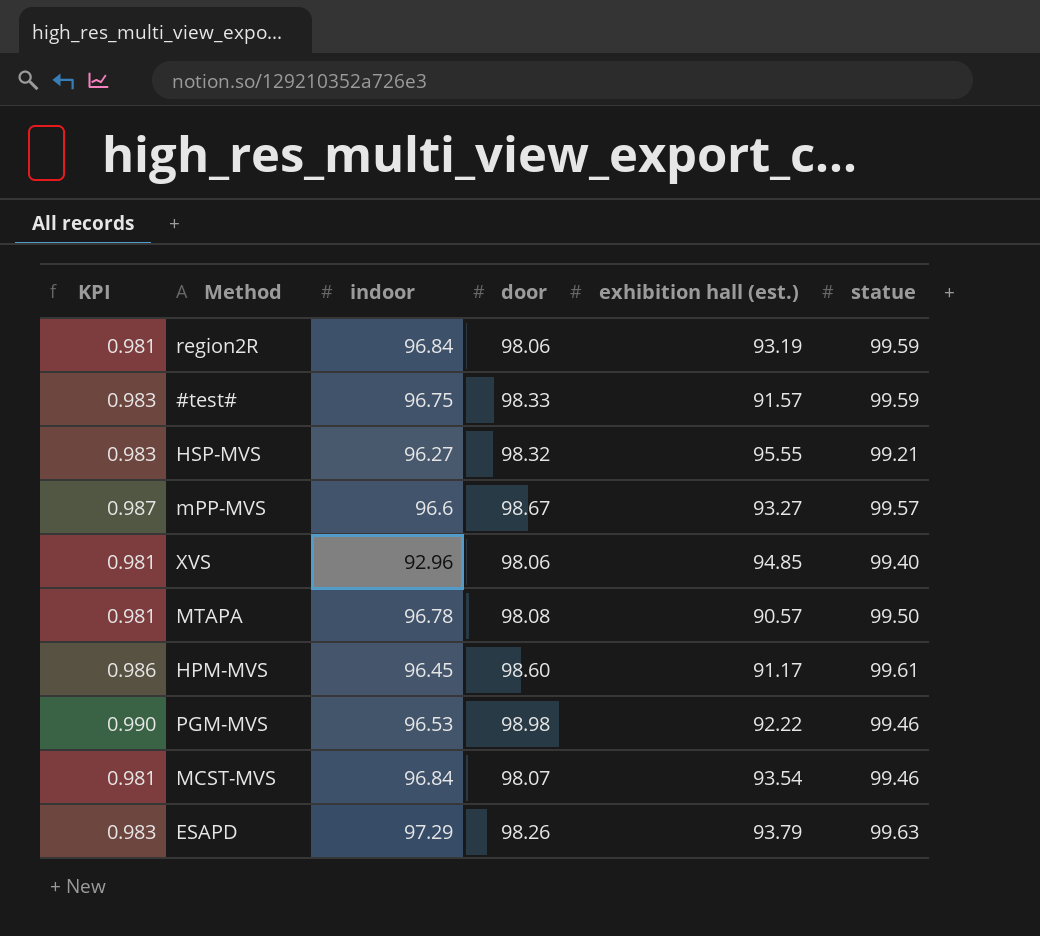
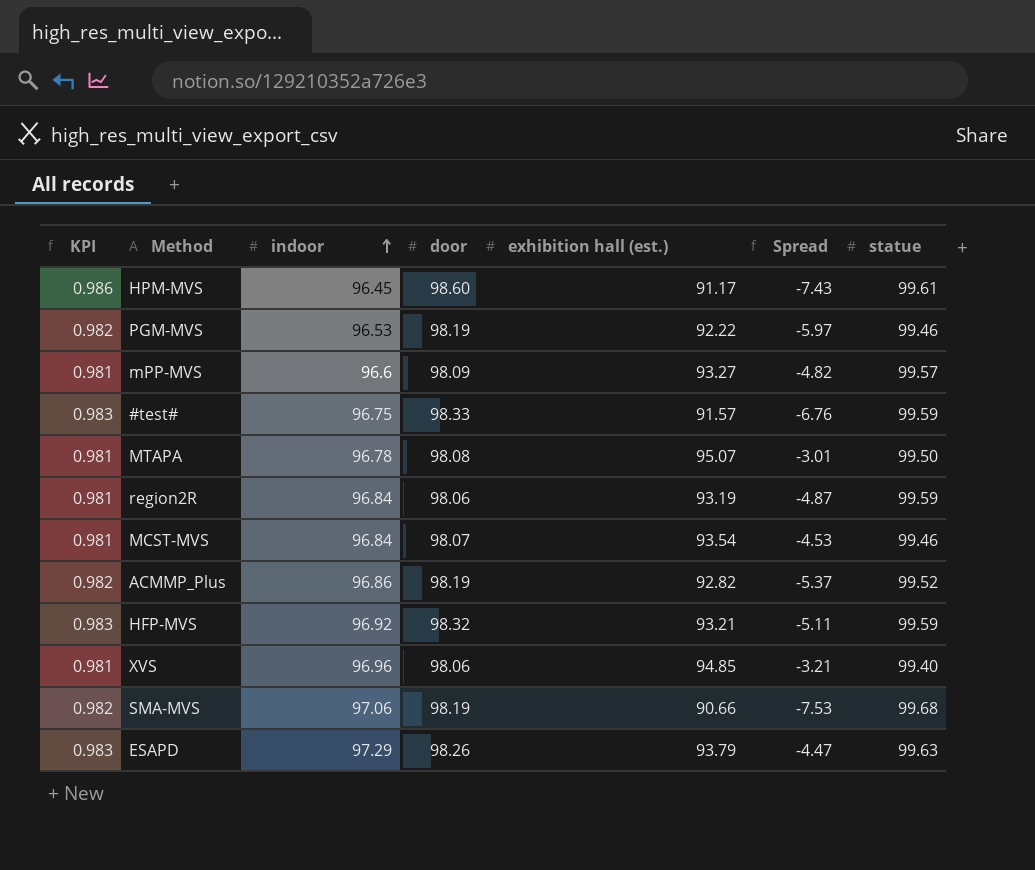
row order: none -> indoor ascending
column Spread | formula: none -> [exhibition hall (est.)] - [door]
row HSP-MVS: 0.983 | 96.27 | 98.32 | 95.55 | 99.21 -> none
PGM-MVS | KPI: 0.990 -> 0.982
PGM-MVS | door: 98.98 -> 98.19
mPP-MVS | KPI: 0.987 -> 0.981
mPP-MVS | door: 98.67 -> 98.09
MTAPA | exhibition hall (est.): 90.57 -> 95.07
row ACMMP_Plus: none -> 0.982 | 96.86 | 98.19 | 92.82 | -5.37 | 99.52
row HFP-MVS: none -> 0.983 | 96.92 | 98.32 | 93.21 | -5.11 | 99.59
XVS | indoor: 92.96 -> 96.96
row SMA-MVS: none -> 0.982 | 97.06 | 98.19 | 90.66 | -7.53 | 99.68

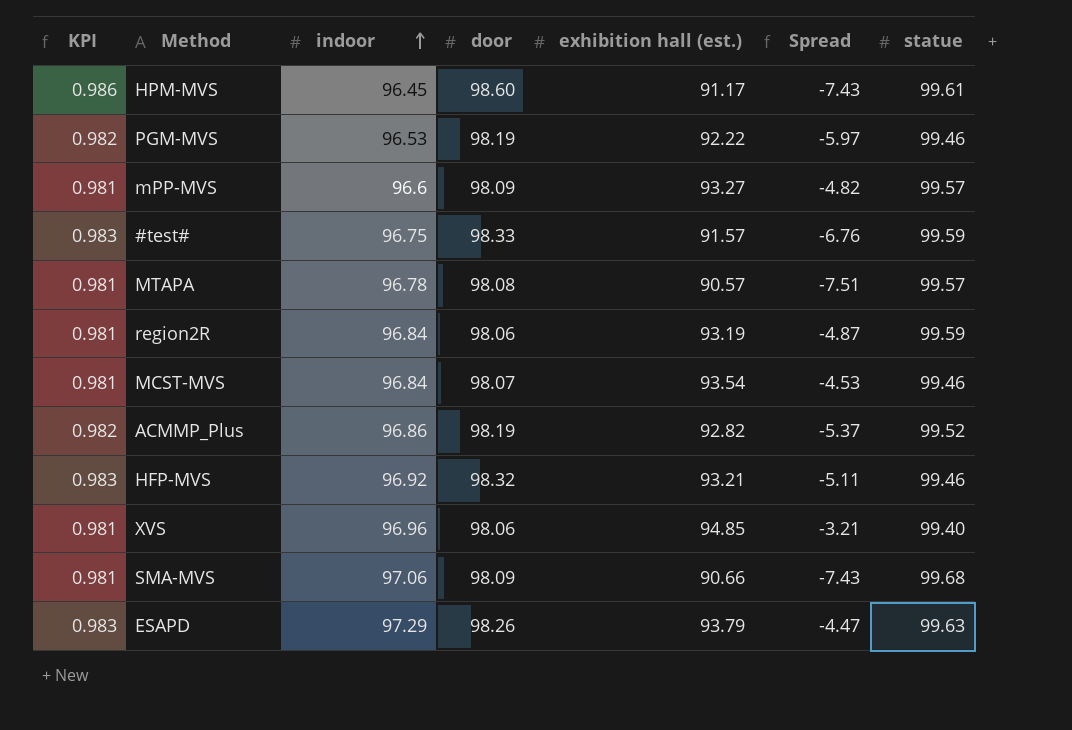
MTAPA | exhibition hall (est.): 95.07 -> 90.57
MTAPA | Spread: -3.01 -> -7.51
MTAPA | statue: 99.50 -> 99.57
HFP-MVS | statue: 99.59 -> 99.46
SMA-MVS | KPI: 0.982 -> 0.981
SMA-MVS | door: 98.19 -> 98.09
SMA-MVS | Spread: -7.53 -> -7.43

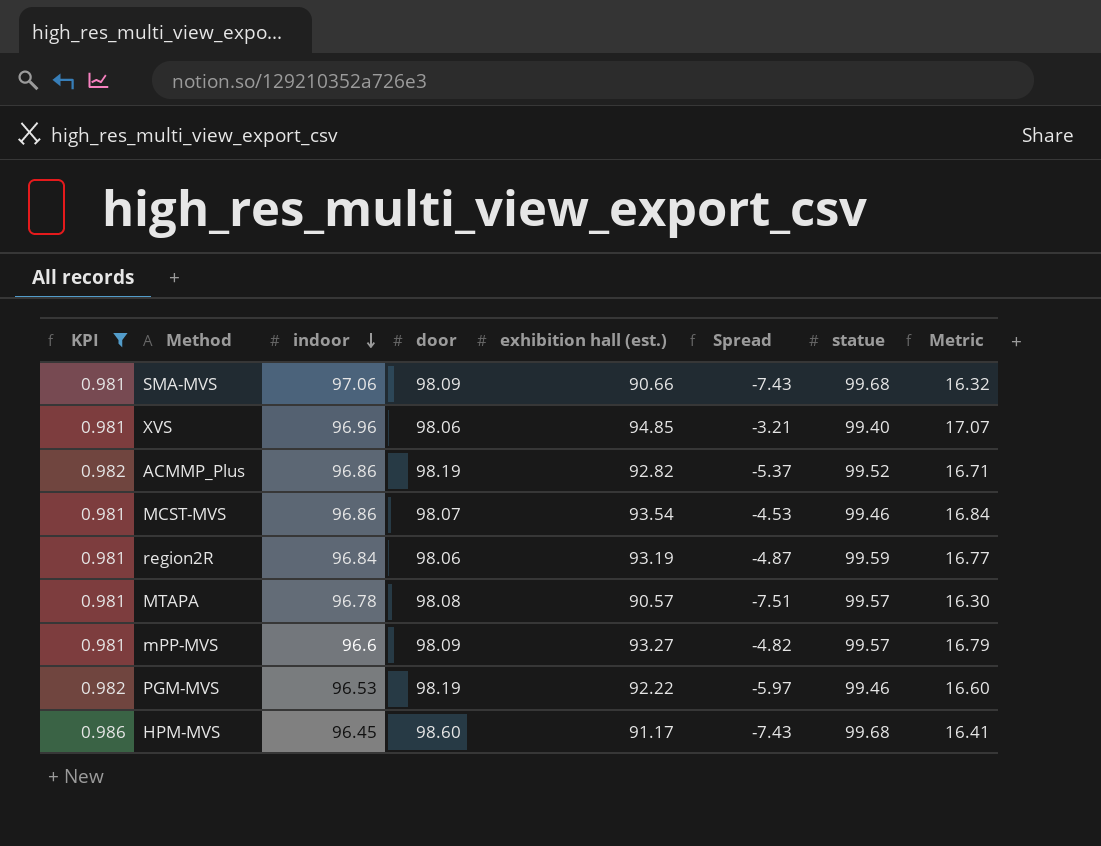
filter: none -> KPI != 0.983
row order: indoor ascending -> indoor descending
column Metric | formula: none -> [exhibition hall (est.)] * 0.18
MCST-MVS | indoor: 96.84 -> 96.86
HPM-MVS | statue: 99.61 -> 99.68

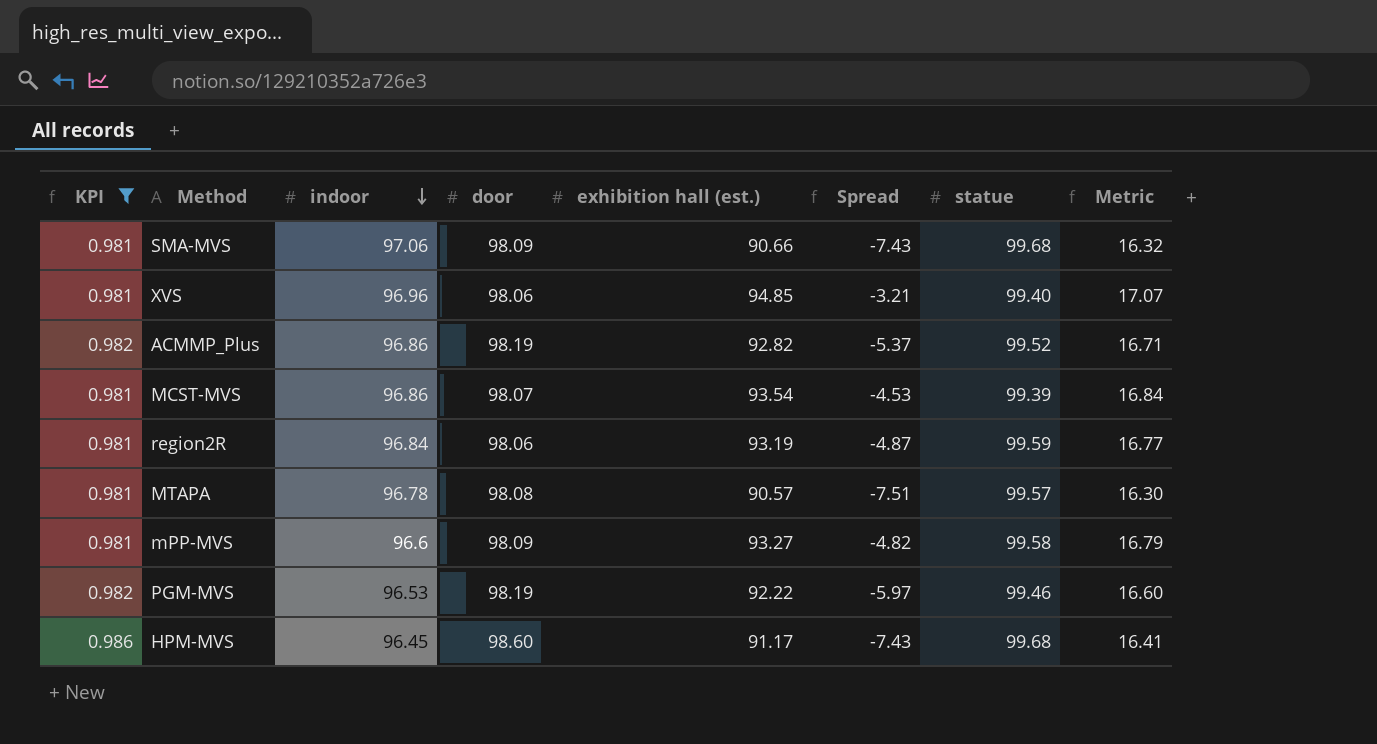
MCST-MVS | statue: 99.46 -> 99.39
mPP-MVS | statue: 99.57 -> 99.58

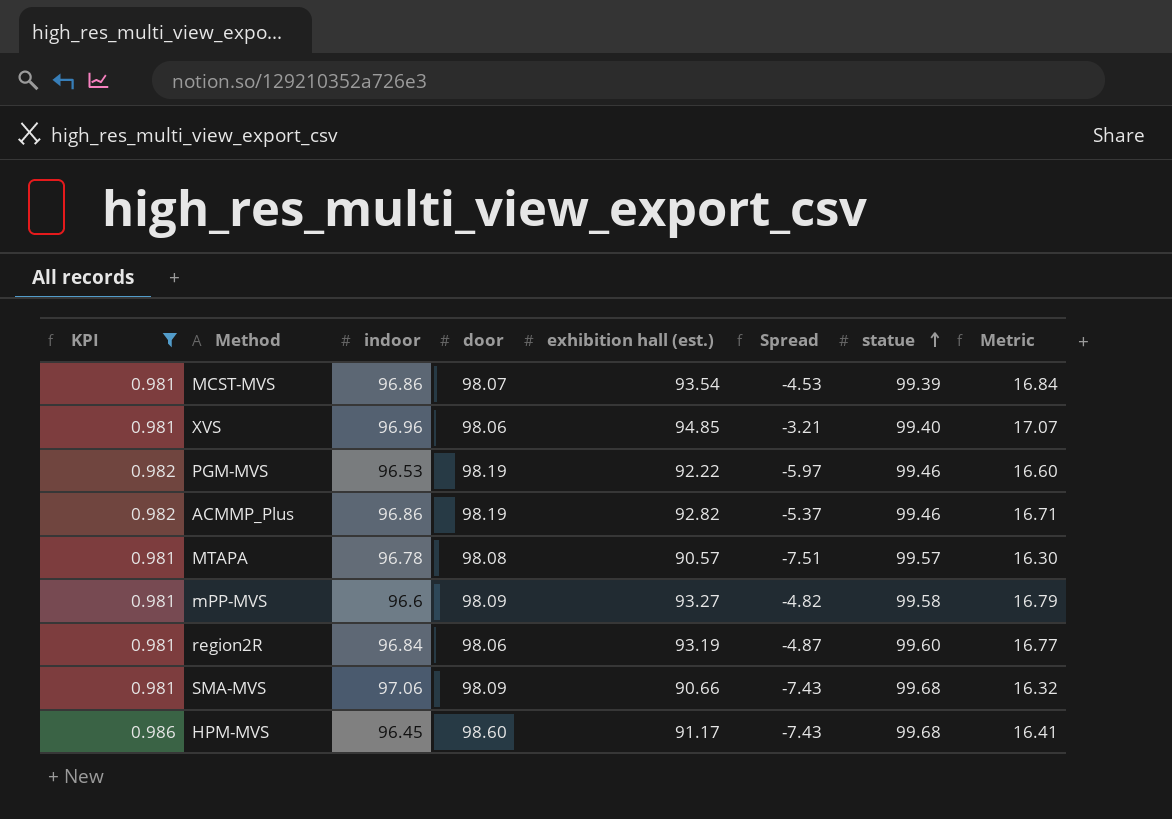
row order: indoor descending -> statue ascending
ACMMP_Plus | statue: 99.52 -> 99.46
region2R | statue: 99.59 -> 99.60

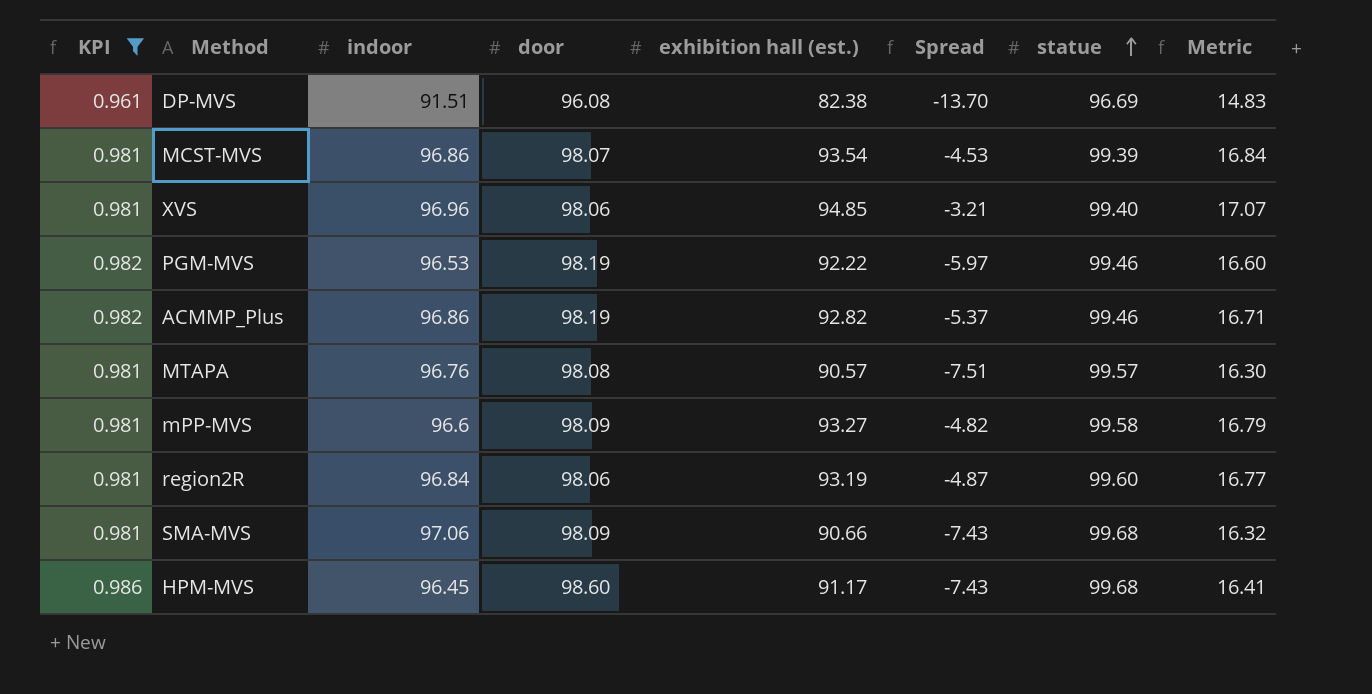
row DP-MVS: none -> 0.961 | 91.51 | 96.08 | 82.38 | -13.70 | 96.69 | 14.83
MTAPA | indoor: 96.78 -> 96.76

